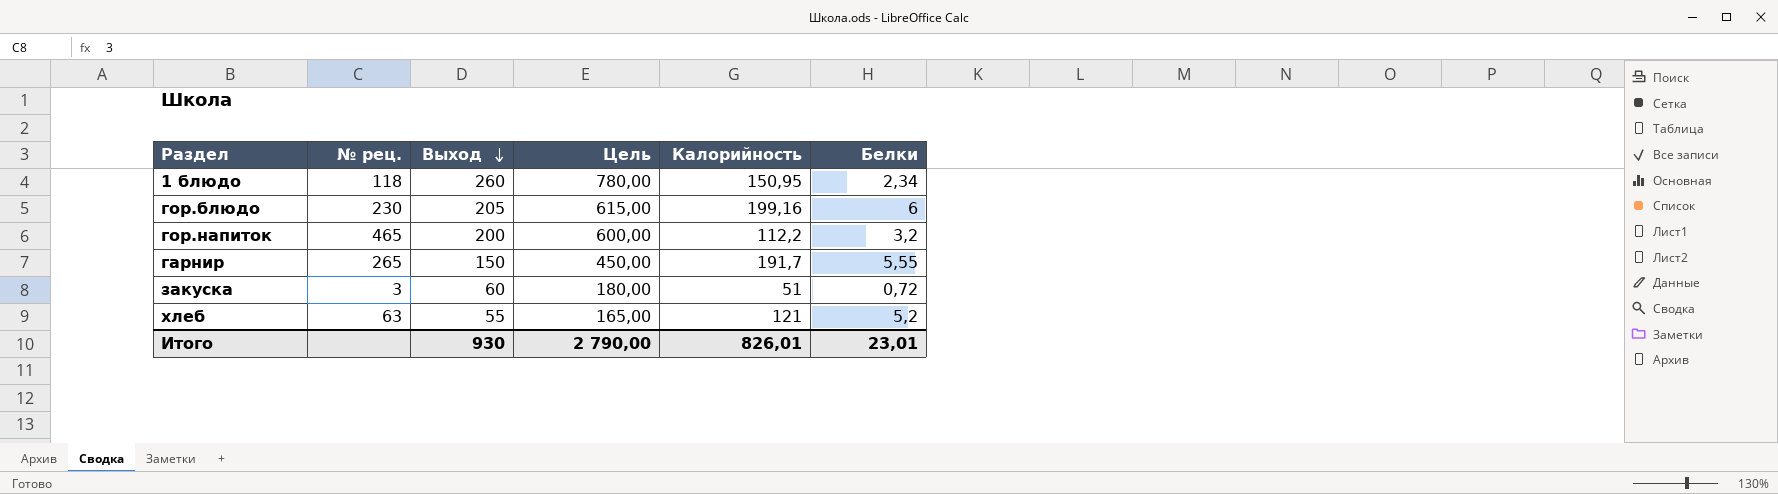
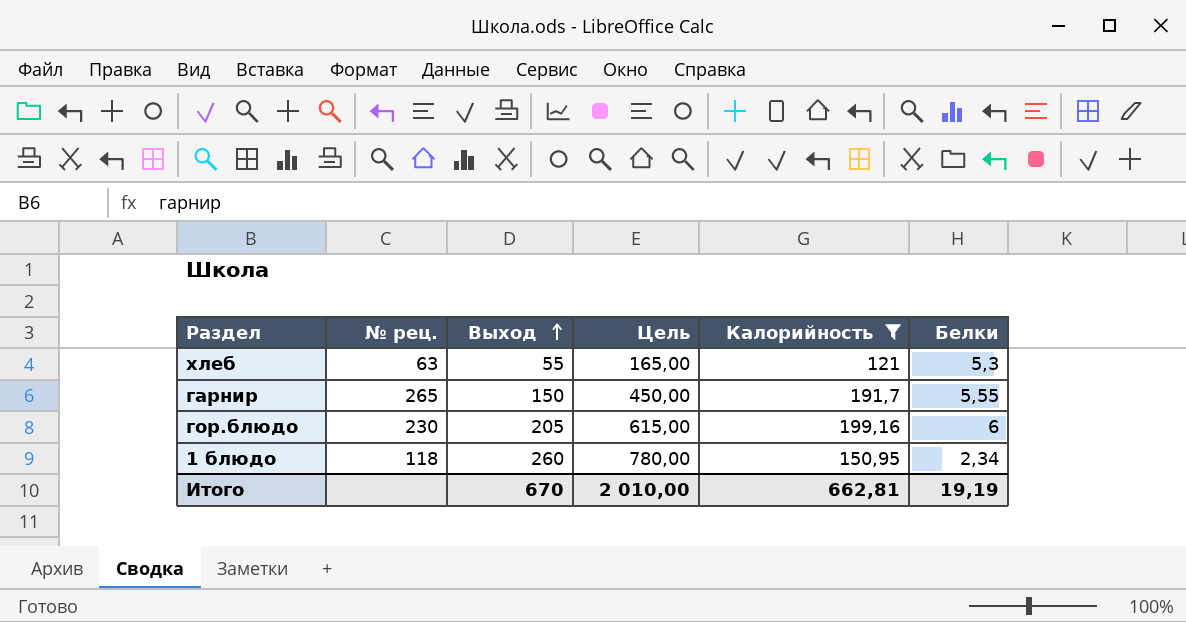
filter: none -> Калорийность >= 121
row order: Выход descending -> Выход ascending
хлеб | Белки: 5,2 -> 5,3
Итого | Выход: 930 -> 670
Итого | Цель: 2 790,00 -> 2 010,00
Итого | Калорийность: 826,01 -> 662,81
Итого | Белки: 23,01 -> 19,19

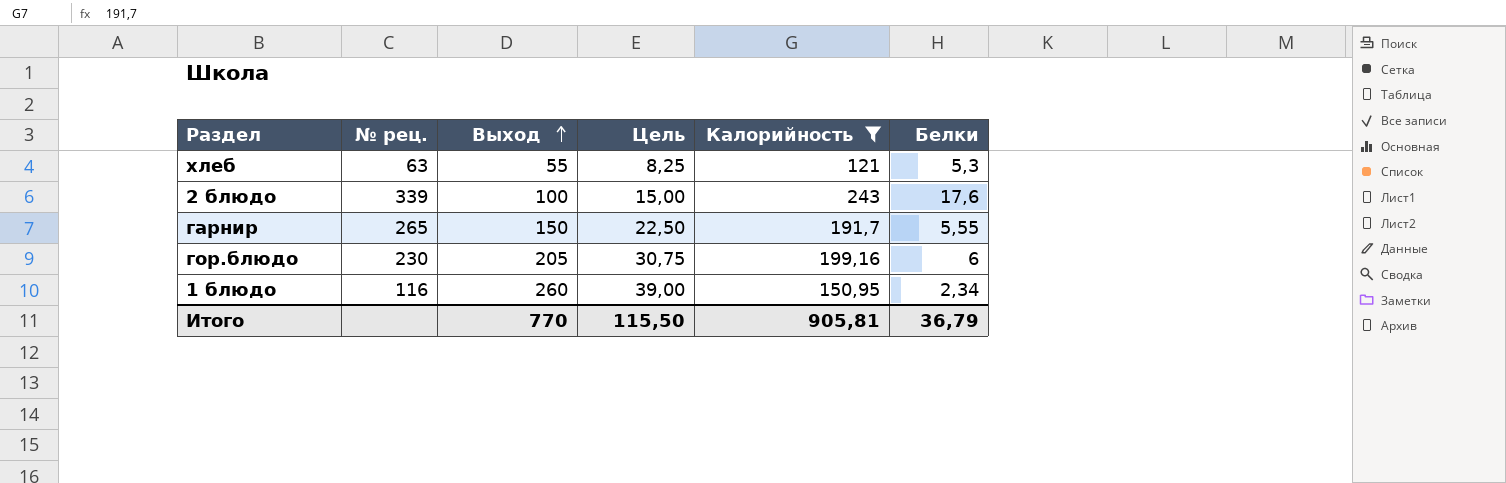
column Цель | formula: [Выход] * 3 -> [Выход] * 0,15
row 2 блюдо: none -> 339 | 100 | 15,00 | 243 | 17,6
1 блюдо | № рец.: 118 -> 116
Итого | Выход: 670 -> 770
Итого | Цель: 2 010,00 -> 115,50
Итого | Калорийность: 662,81 -> 905,81
Итого | Белки: 19,19 -> 36,79

